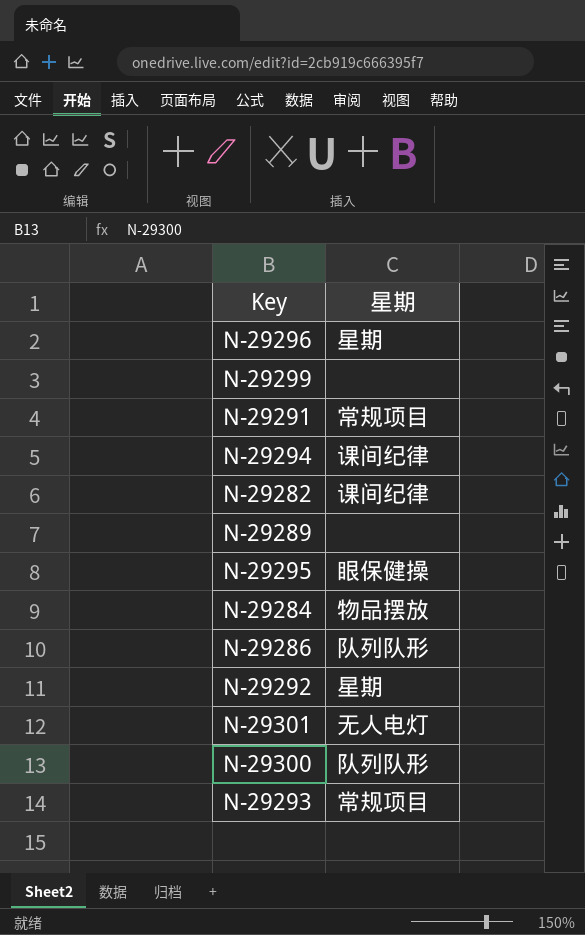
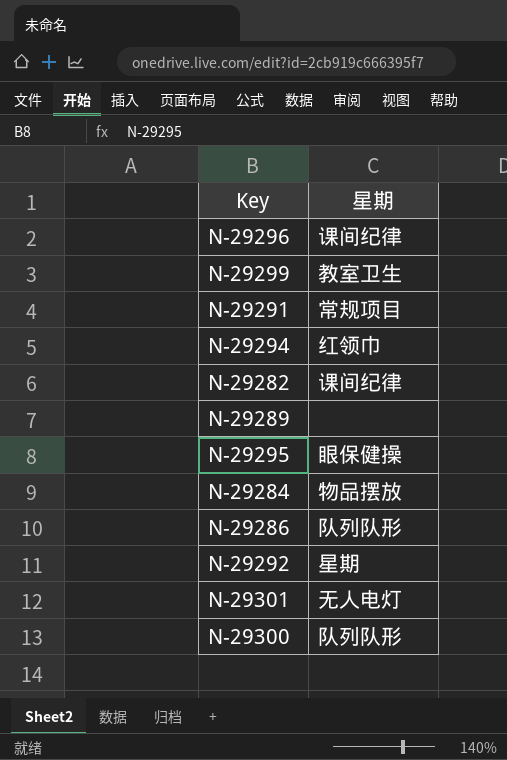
row N-29293: 常规项目 -> none
N-29296 | 星期: 星期 -> 课间纪律
N-29299 | 星期: none -> 教室卫生
N-29294 | 星期: 课间纪律 -> 红领巾

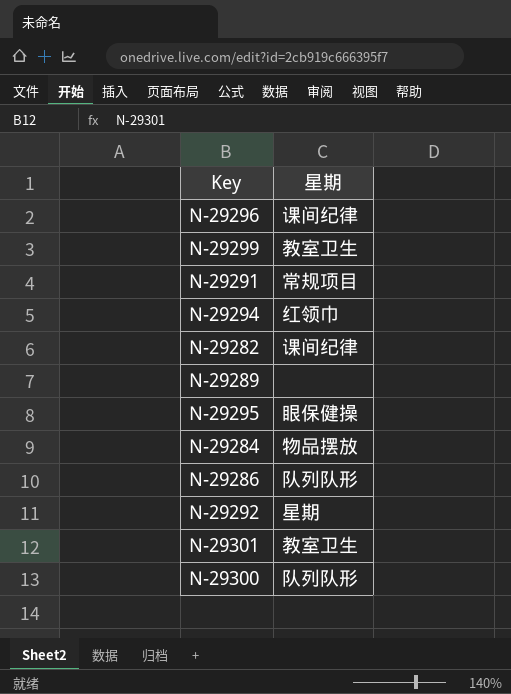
N-29301 | 星期: 无人电灯 -> 教室卫生

